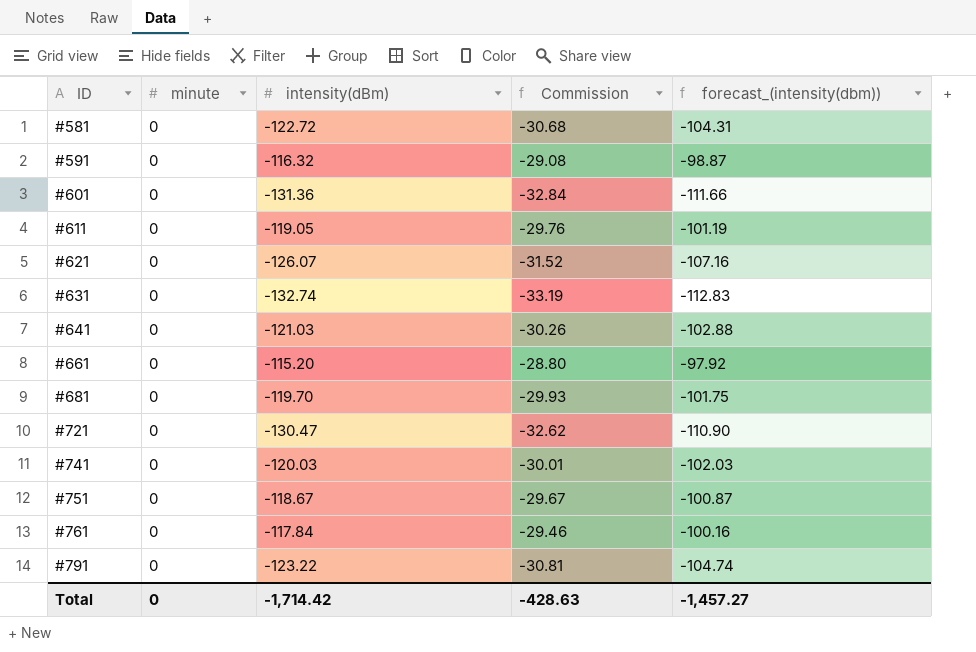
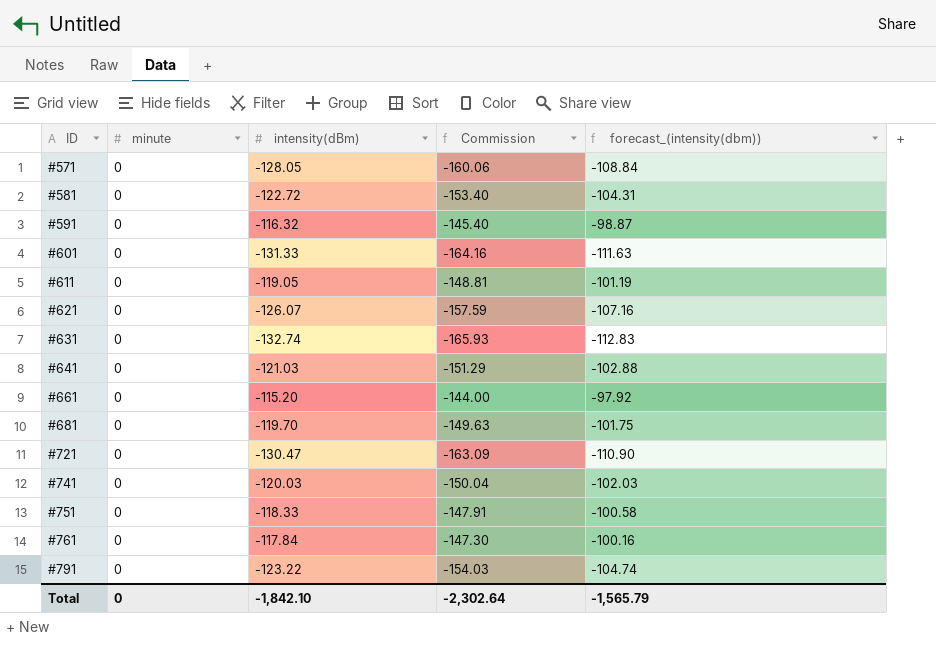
column Commission | formula: [intensity(dBm)] * 0.25 -> [intensity(dBm)] * 1.25
row #571: none -> 0 | -128.05 | -160.06 | -108.84
#601 | intensity(dBm): -131.36 -> -131.33
#601 | forecast_(intensity(dbm)): -111.66 -> -111.63
#751 | intensity(dBm): -118.67 -> -118.33
#751 | forecast_(intensity(dbm)): -100.87 -> -100.58
Total | intensity(dBm): -1,714.42 -> -1,842.10
Total | Commission: -428.63 -> -2,302.64
Total | forecast_(intensity(dbm)): -1,457.27 -> -1,565.79

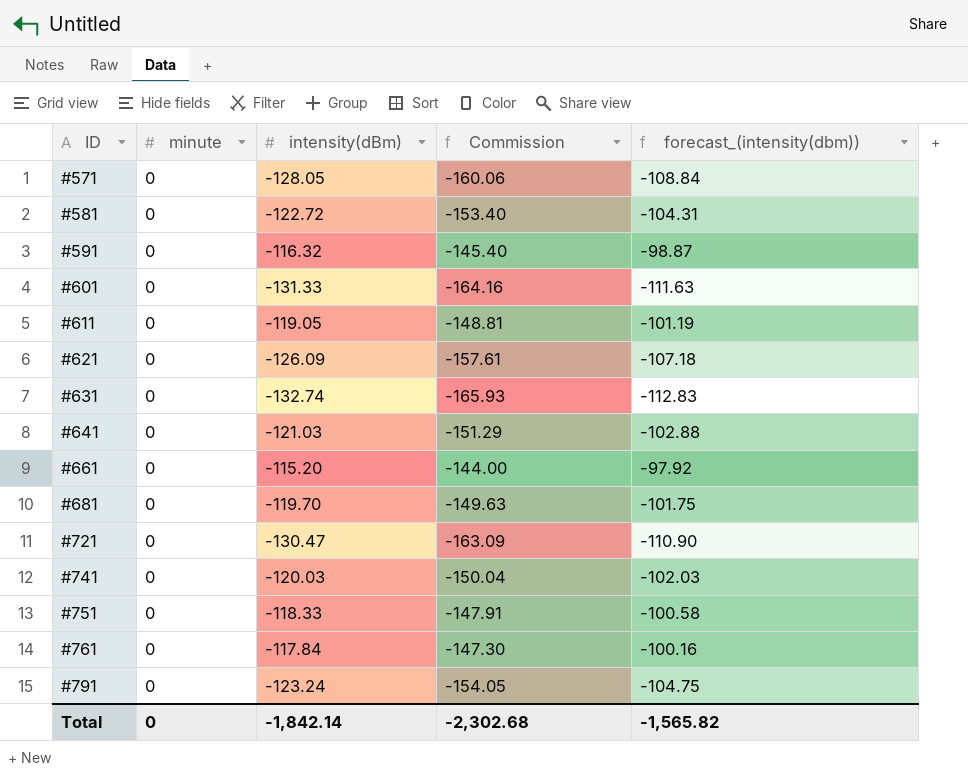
#621 | intensity(dBm): -126.07 -> -126.09
#621 | Commission: -157.59 -> -157.61
#621 | forecast_(intensity(dbm)): -107.16 -> -107.18
#791 | intensity(dBm): -123.22 -> -123.24
#791 | Commission: -154.03 -> -154.05
#791 | forecast_(intensity(dbm)): -104.74 -> -104.75
Total | intensity(dBm): -1,842.10 -> -1,842.14
Total | Commission: -2,302.64 -> -2,302.68
Total | forecast_(intensity(dbm)): -1,565.79 -> -1,565.82

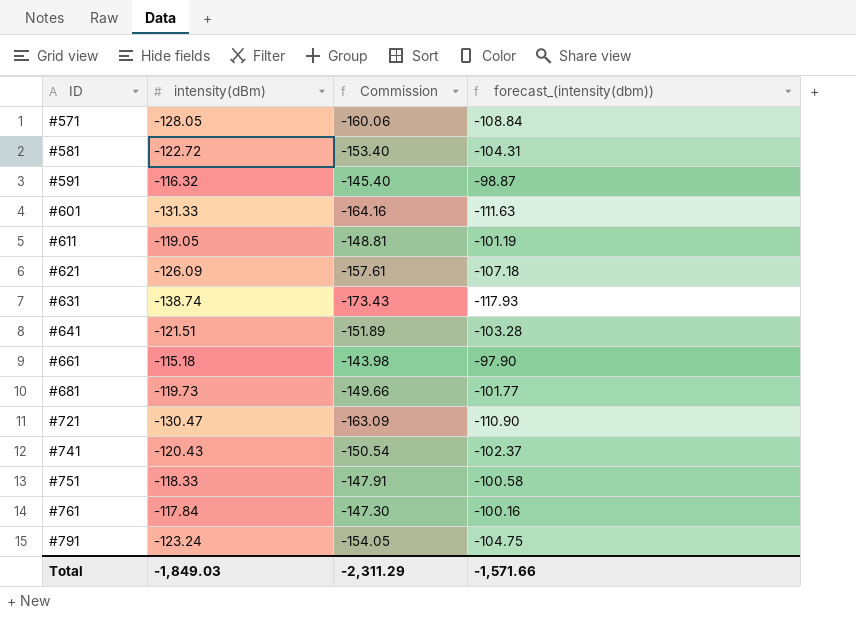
column minute | position: 2 -> none
#631 | intensity(dBm): -132.74 -> -138.74
#631 | Commission: -165.93 -> -173.43
#631 | forecast_(intensity(dbm)): -112.83 -> -117.93
#641 | intensity(dBm): -121.03 -> -121.51
#641 | Commission: -151.29 -> -151.89
#641 | forecast_(intensity(dbm)): -102.88 -> -103.28
#661 | intensity(dBm): -115.20 -> -115.18
#661 | Commission: -144.00 -> -143.98
#661 | forecast_(intensity(dbm)): -97.92 -> -97.90
#681 | intensity(dBm): -119.70 -> -119.73
#681 | Commission: -149.63 -> -149.66
#681 | forecast_(intensity(dbm)): -101.75 -> -101.77
#741 | intensity(dBm): -120.03 -> -120.43
#741 | Commission: -150.04 -> -150.54
#741 | forecast_(intensity(dbm)): -102.03 -> -102.37
Total | intensity(dBm): -1,842.14 -> -1,849.03
Total | Commission: -2,302.68 -> -2,311.29
Total | forecast_(intensity(dbm)): -1,565.82 -> -1,571.66

